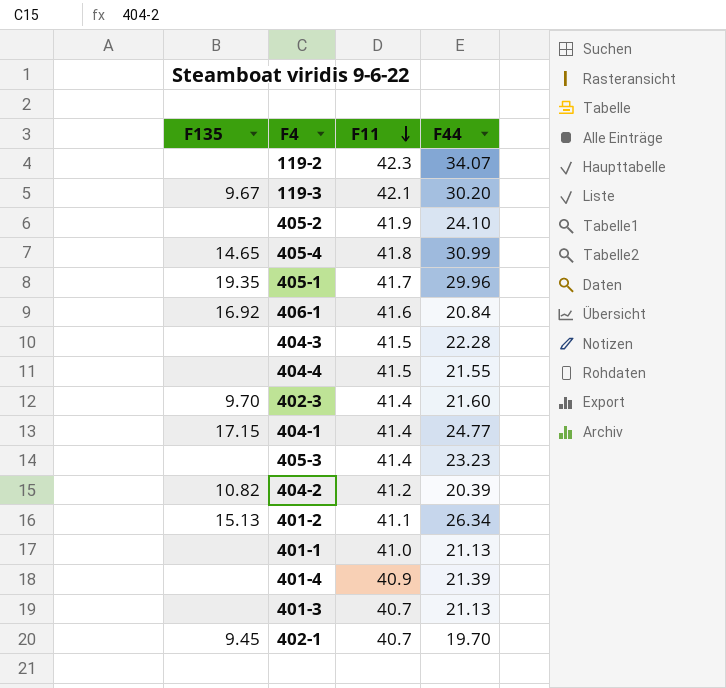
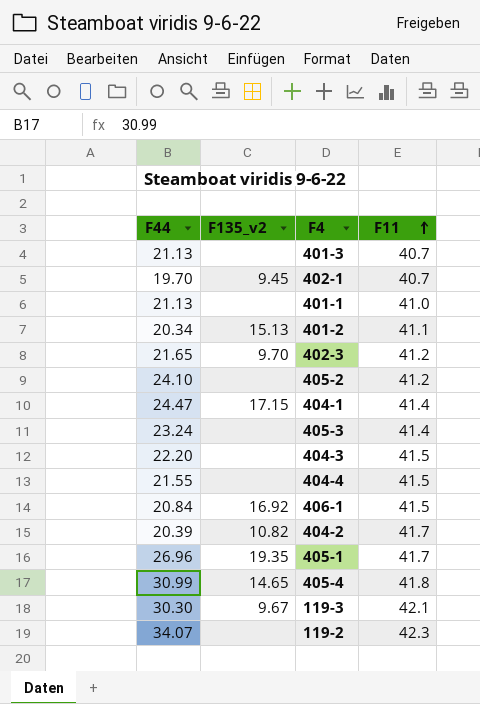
row order: F11 descending -> F11 ascending
column F44 | position: 4 -> 1
column name: F135 -> F135_v2
row 401-4: none | 40.9 | 21.39 -> none
401-2 | F44: 26.34 -> 20.34
402-3 | F44: 21.60 -> 21.65
402-3 | F11: 41.4 -> 41.2
405-2 | F11: 41.9 -> 41.2
404-1 | F44: 24.77 -> 24.47
405-3 | F44: 23.23 -> 23.24
404-3 | F44: 22.28 -> 22.20
406-1 | F11: 41.6 -> 41.5
404-2 | F11: 41.2 -> 41.7
405-1 | F44: 29.96 -> 26.96
119-3 | F44: 30.20 -> 30.30

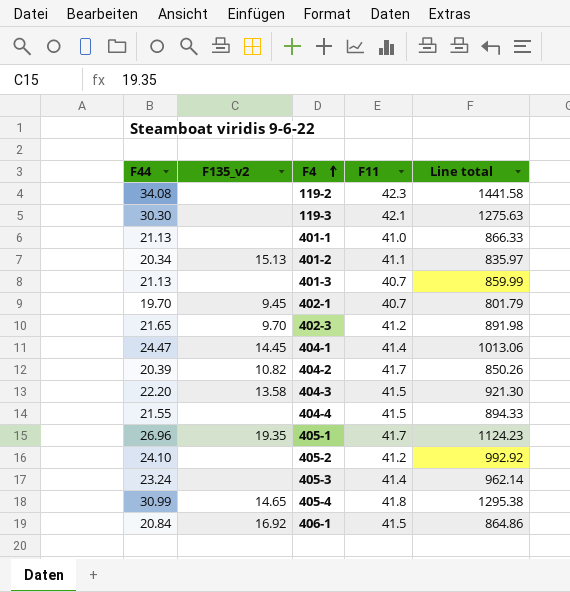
row order: F11 ascending -> F4 ascending
column Line total | formula: none -> [F44] * [F11]
119-2 | F44: 34.07 -> 34.08
119-3 | F135_v2: 9.67 -> none
404-1 | F135_v2: 17.15 -> 14.45
404-3 | F135_v2: none -> 13.58

